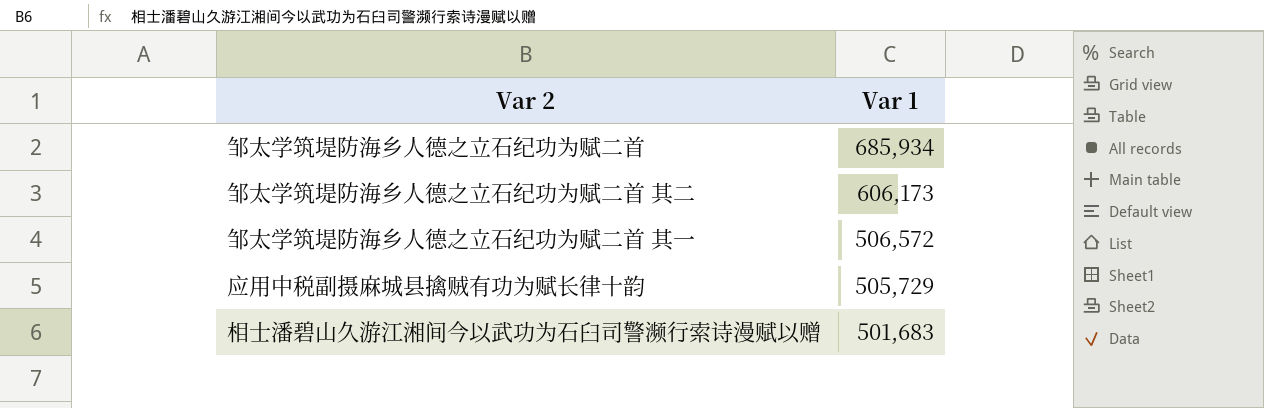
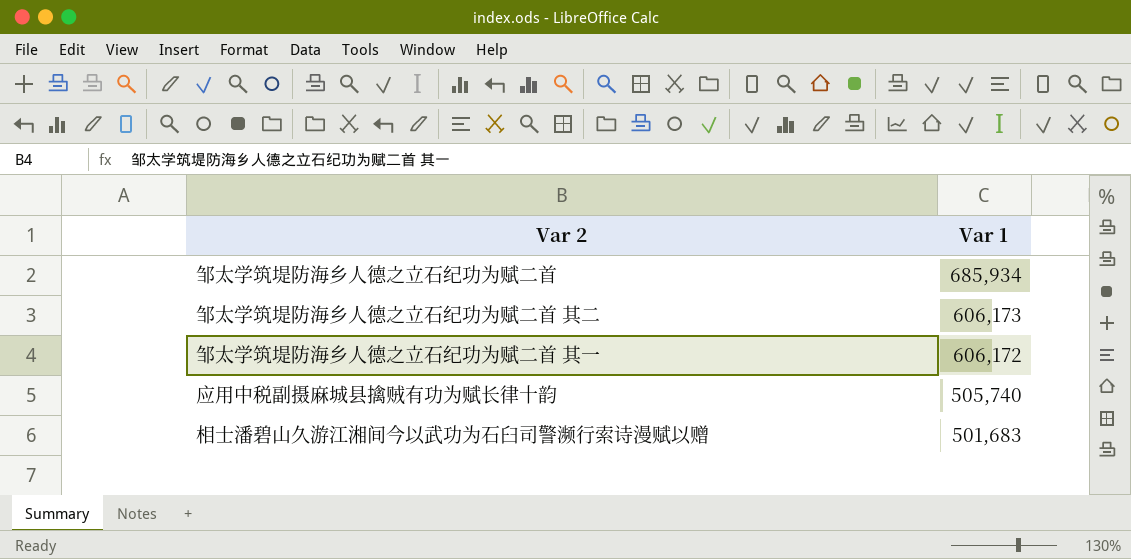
邹太学筑堤防海乡人德之立石纪功为赋二首 其一 | Var 1: 506,572 -> 606,172
应用中税副摄麻城县擒贼有功为赋长律十韵 | Var 1: 505,729 -> 505,740

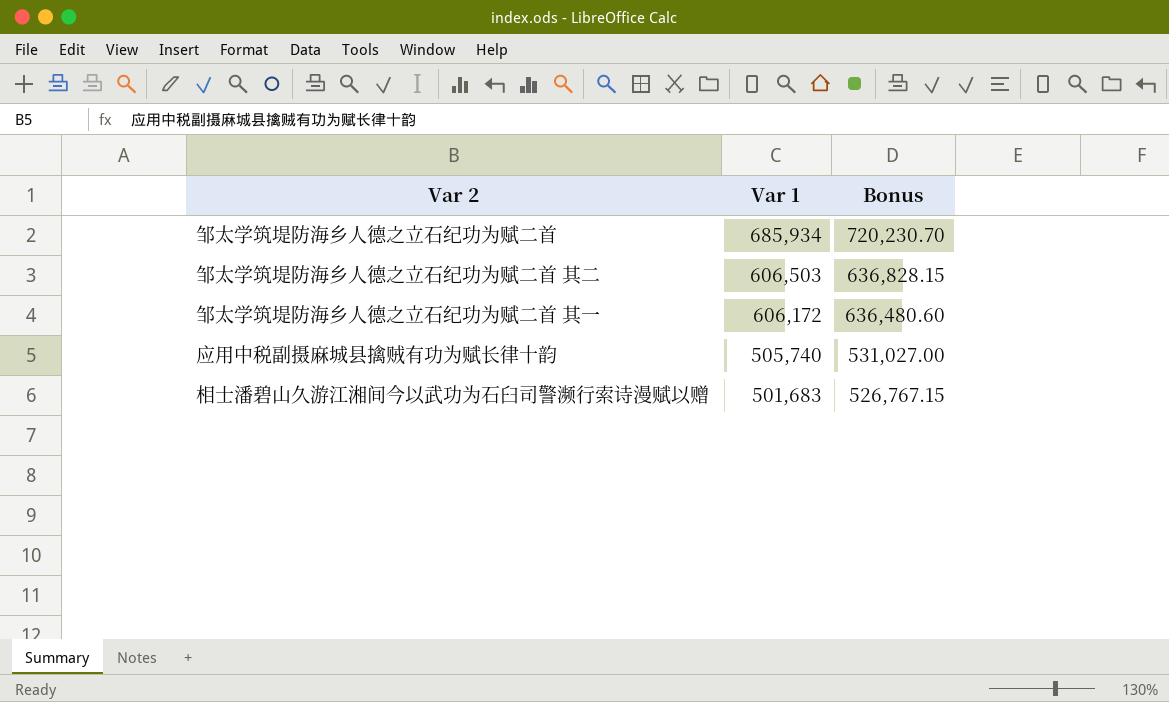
column Bonus | formula: none -> [Var 1] * 1.05
邹太学筑堤防海乡人德之立石纪功为赋二首 其二 | Var 1: 606,173 -> 606,503

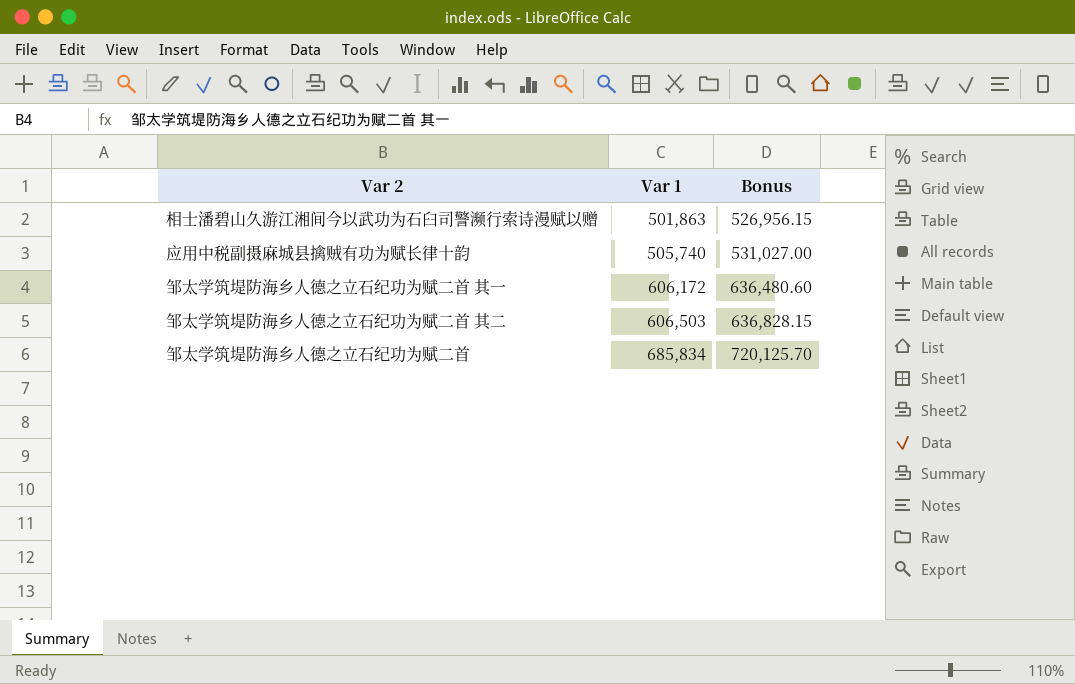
row order: Var 1 descending -> Var 1 ascending
相士潘碧山久游江湘间今以武功为石臼司警濒行索诗漫赋以赠 | Var 1: 501,683 -> 501,863
相士潘碧山久游江湘间今以武功为石臼司警濒行索诗漫赋以赠 | Bonus: 526,767.15 -> 526,956.15
邹太学筑堤防海乡人德之立石纪功为赋二首 | Var 1: 685,934 -> 685,834
邹太学筑堤防海乡人德之立石纪功为赋二首 | Bonus: 720,230.70 -> 720,125.70

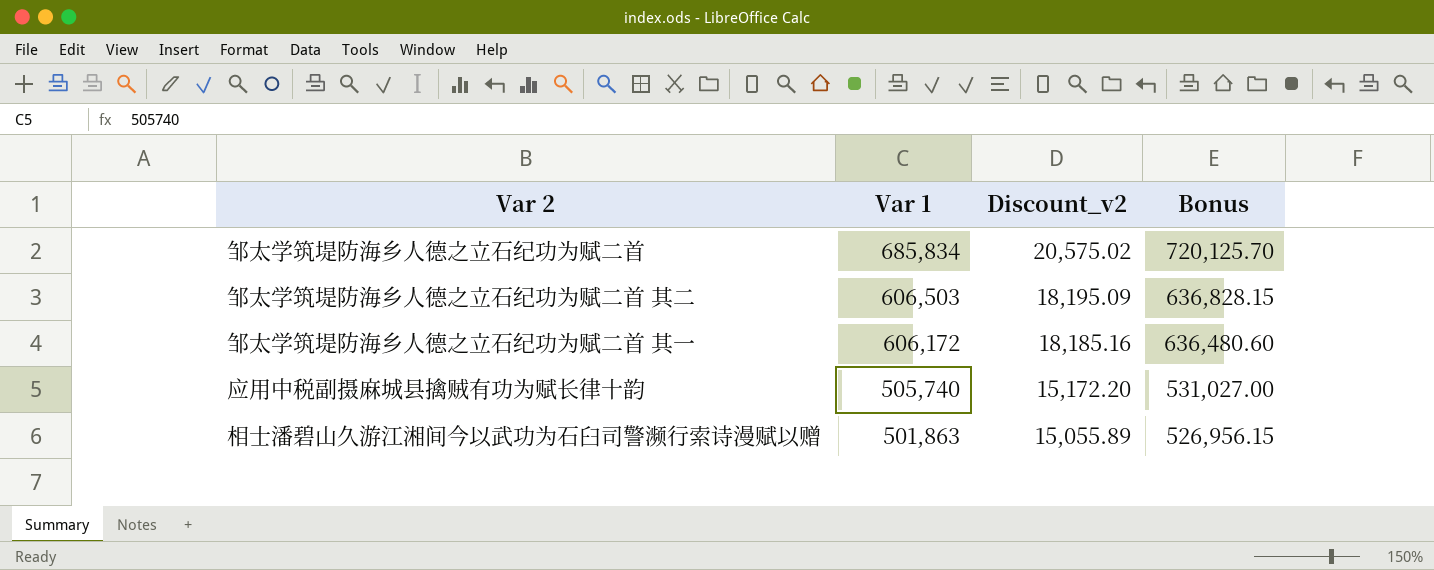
row order: Var 1 ascending -> Var 1 descending
column Discount_v2 | formula: none -> [Var 1] * 0.03

